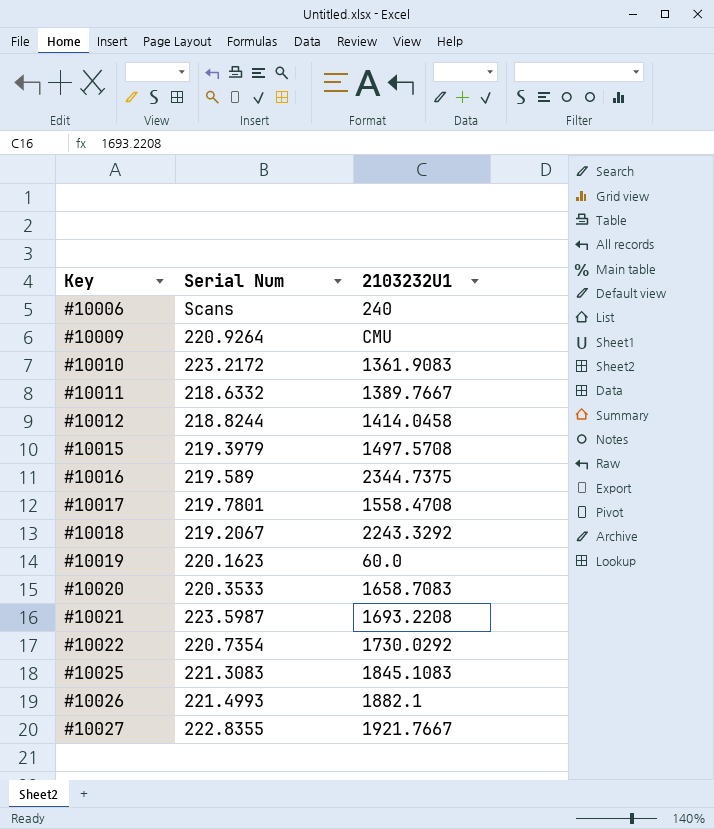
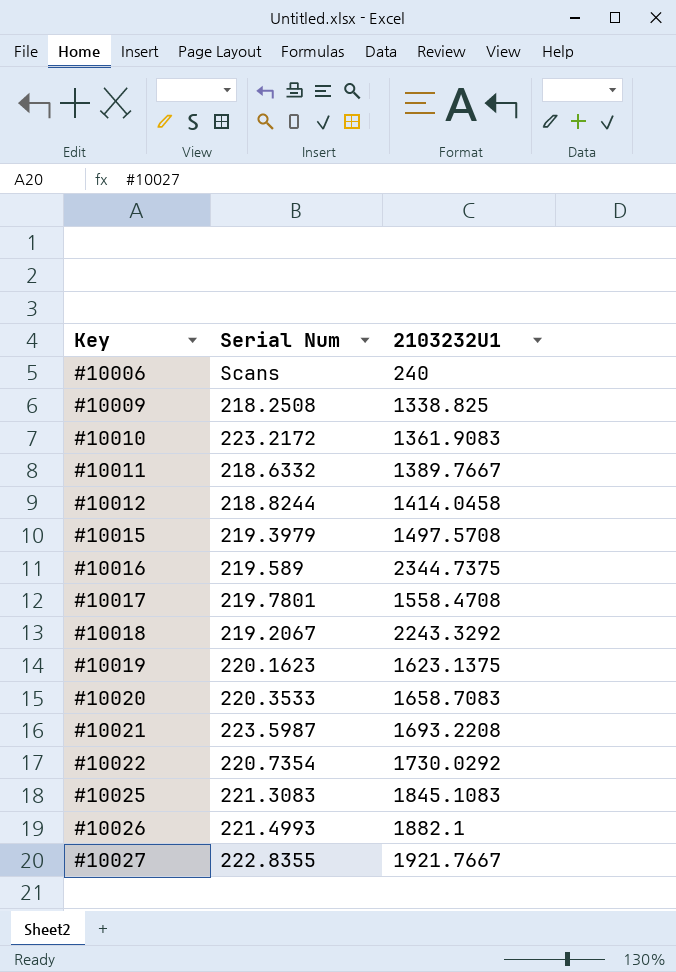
#10009 | Serial Num: 220.9264 -> 218.2508
#10009 | 2103232U1: CMU -> 1338.825
#10019 | 2103232U1: 60.0 -> 1623.1375

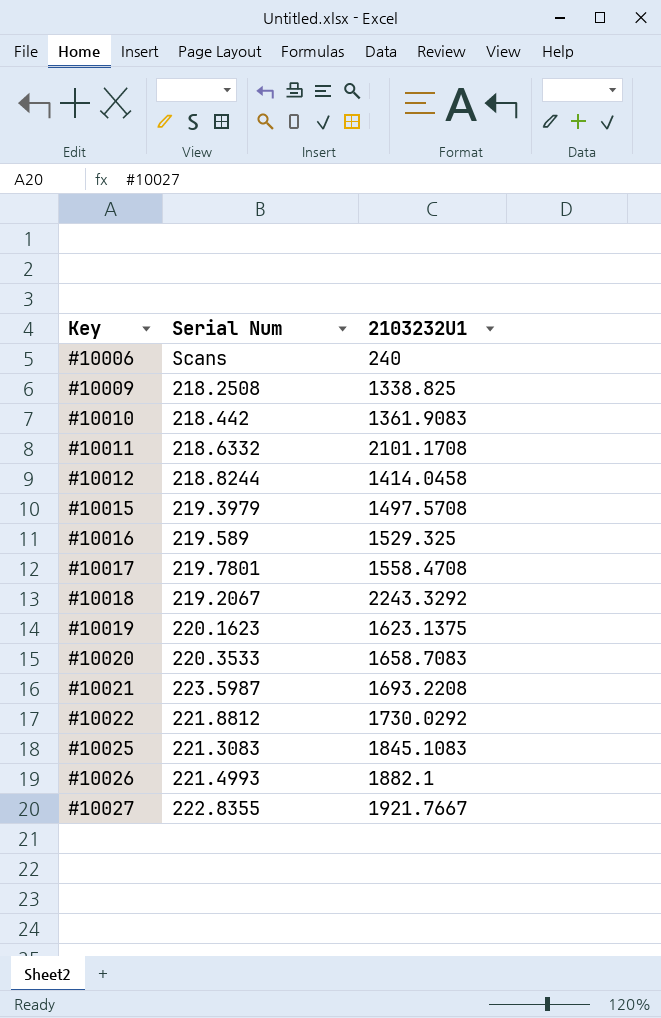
#10010 | Serial Num: 223.2172 -> 218.442
#10011 | 2103232U1: 1389.7667 -> 2101.1708
#10016 | 2103232U1: 2344.7375 -> 1529.325
#10022 | Serial Num: 220.7354 -> 221.8812

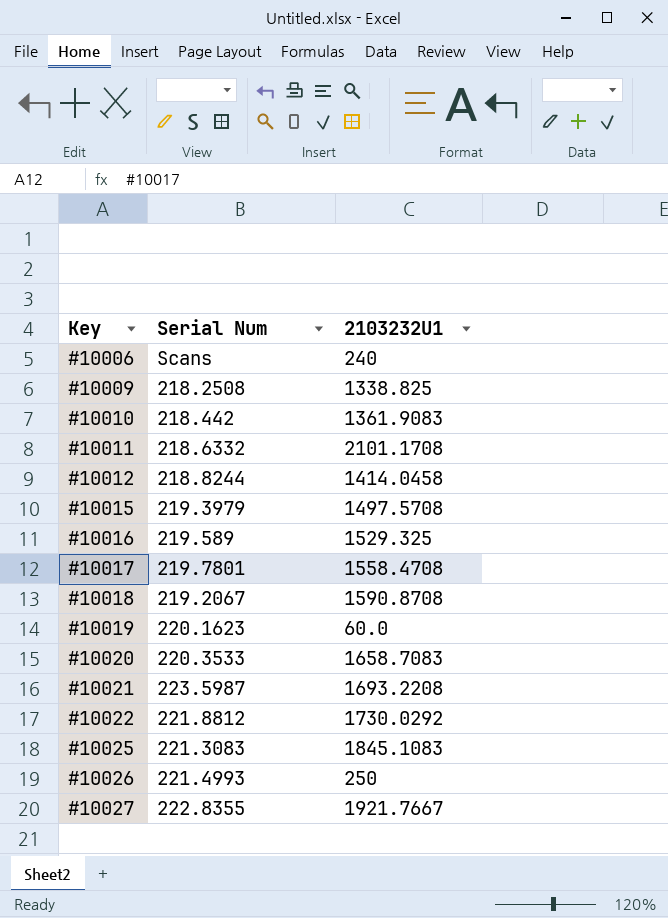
#10018 | 2103232U1: 2243.3292 -> 1590.8708
#10019 | 2103232U1: 1623.1375 -> 60.0
#10026 | 2103232U1: 1882.1 -> 250

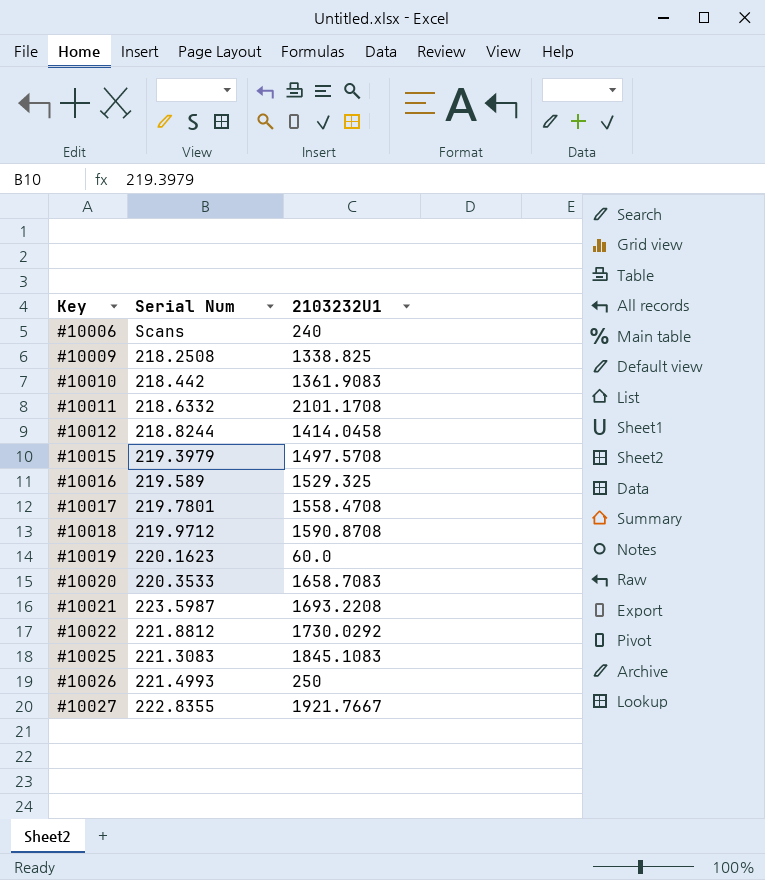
#10018 | Serial Num: 219.2067 -> 219.9712

